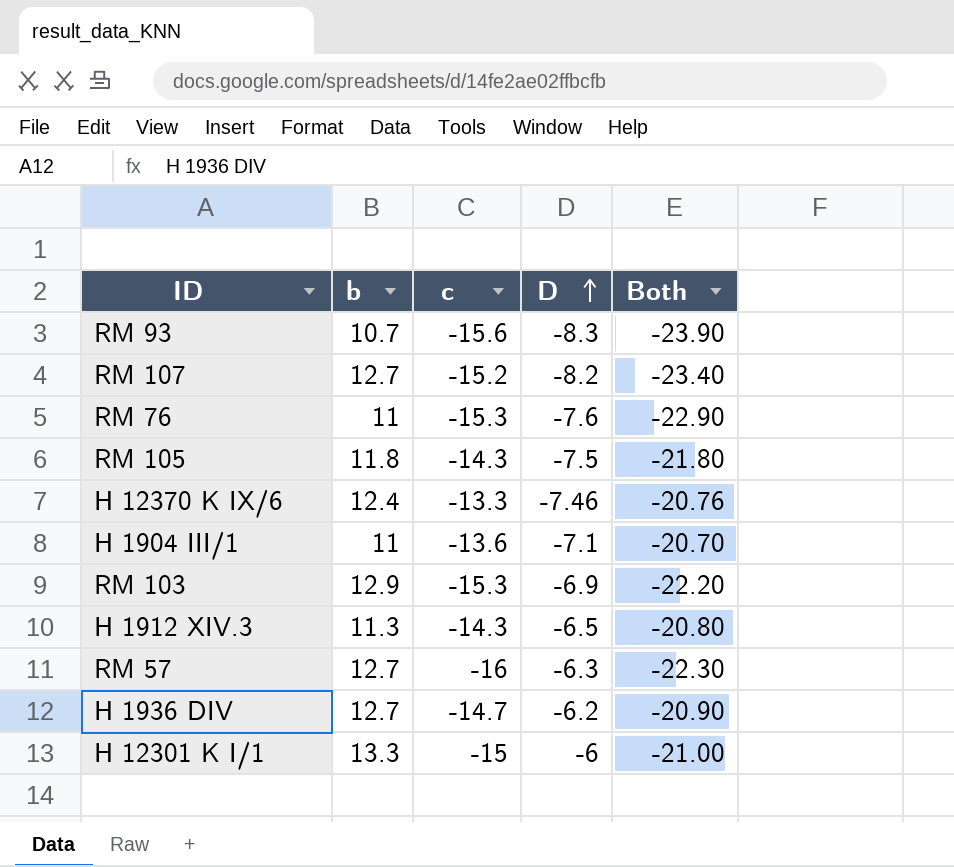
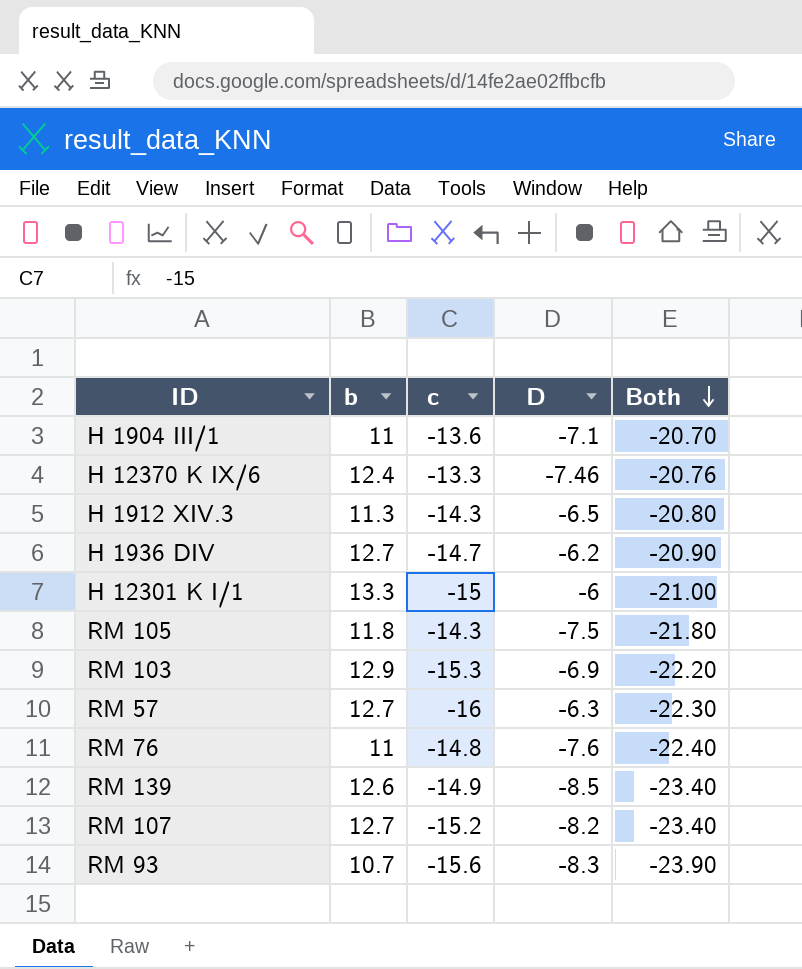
row order: D ascending -> Both descending
RM 76 | c: -15.3 -> -14.8
RM 76 | Both: -22.90 -> -22.40
row RM 139: none -> 12.6 | -14.9 | -8.5 | -23.40

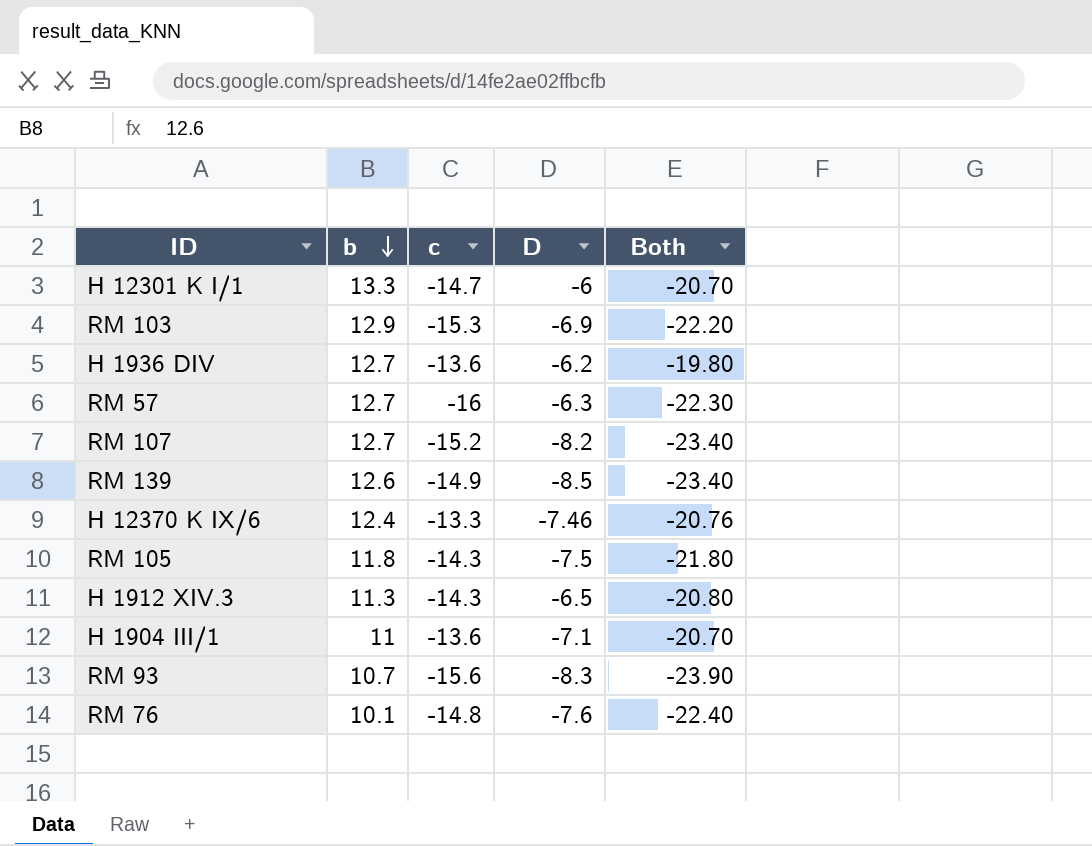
row order: Both descending -> b descending
H 12301 K I/1 | c: -15 -> -14.7
H 12301 K I/1 | Both: -21.00 -> -20.70
H 1936 DIV | c: -14.7 -> -13.6
H 1936 DIV | Both: -20.90 -> -19.80
RM 76 | b: 11 -> 10.1

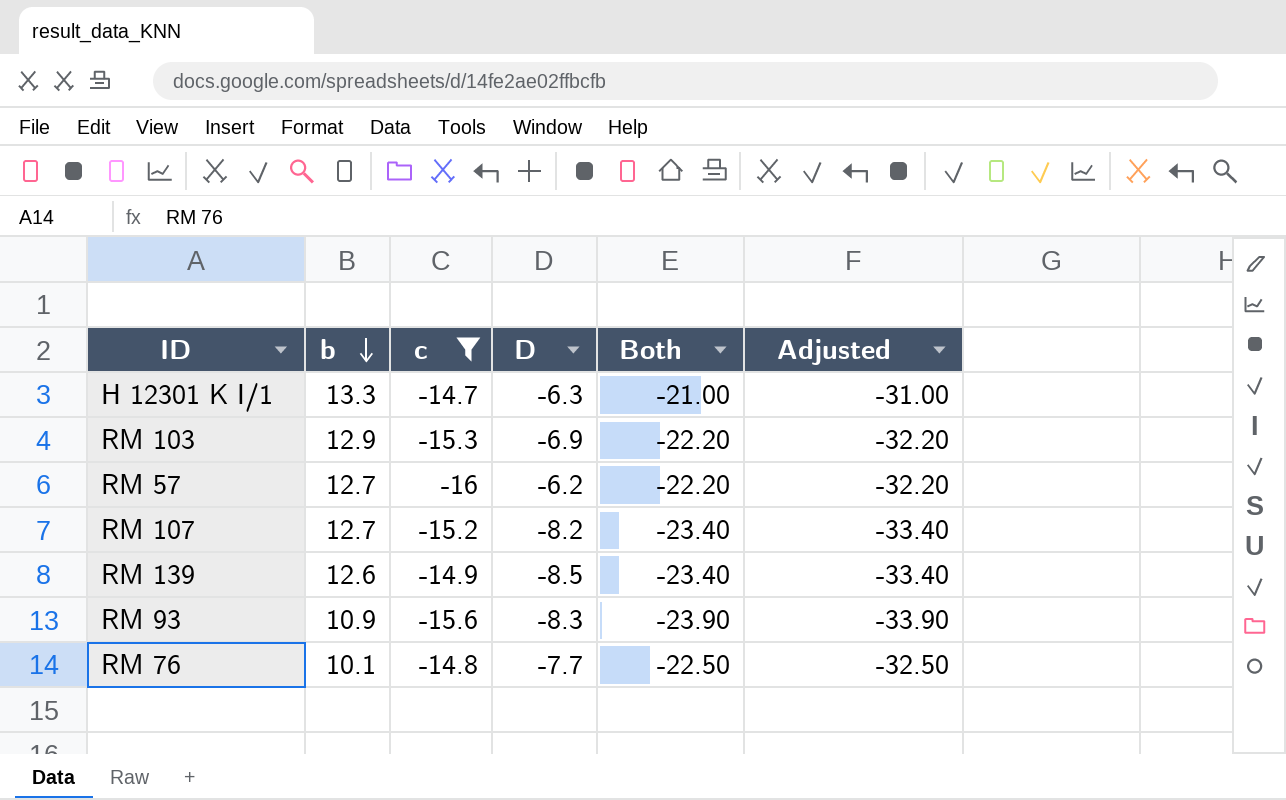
filter: none -> c <= -14.7
column Adjusted | formula: none -> [Both] - 10
H 12301 K I/1 | D: -6 -> -6.3
H 12301 K I/1 | Both: -20.70 -> -21.00
RM 57 | D: -6.3 -> -6.2
RM 57 | Both: -22.30 -> -22.20
RM 93 | b: 10.7 -> 10.9
RM 76 | D: -7.6 -> -7.7
RM 76 | Both: -22.40 -> -22.50

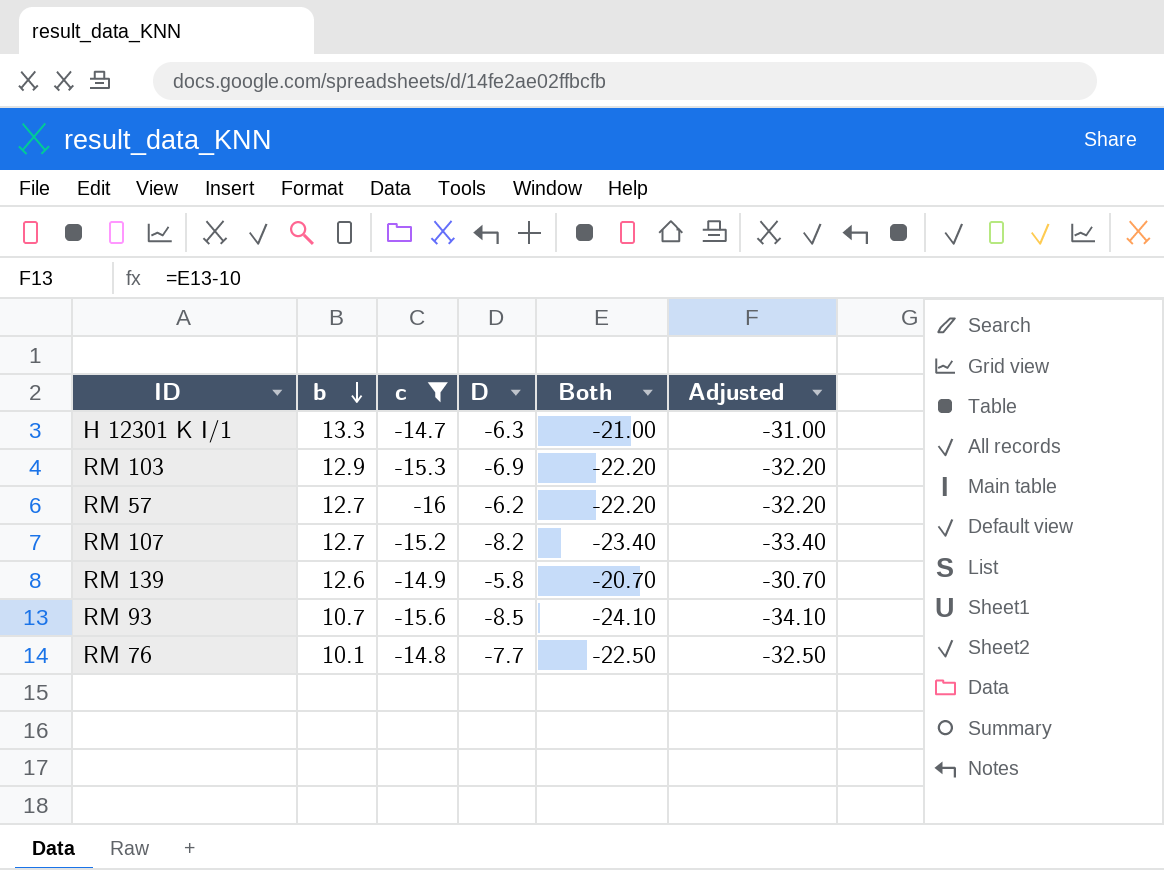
RM 139 | D: -8.5 -> -5.8
RM 139 | Both: -23.40 -> -20.70
RM 139 | Adjusted: -33.40 -> -30.70
RM 93 | b: 10.9 -> 10.7
RM 93 | D: -8.3 -> -8.5
RM 93 | Both: -23.90 -> -24.10
RM 93 | Adjusted: -33.90 -> -34.10

